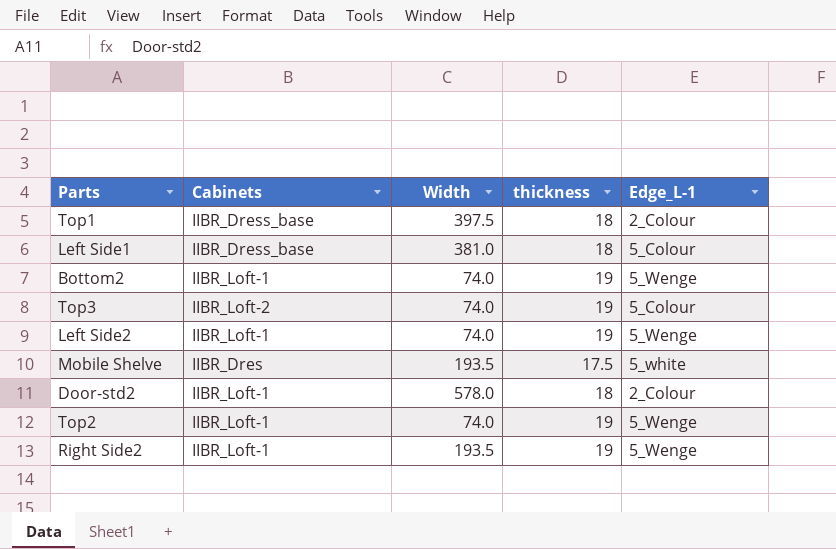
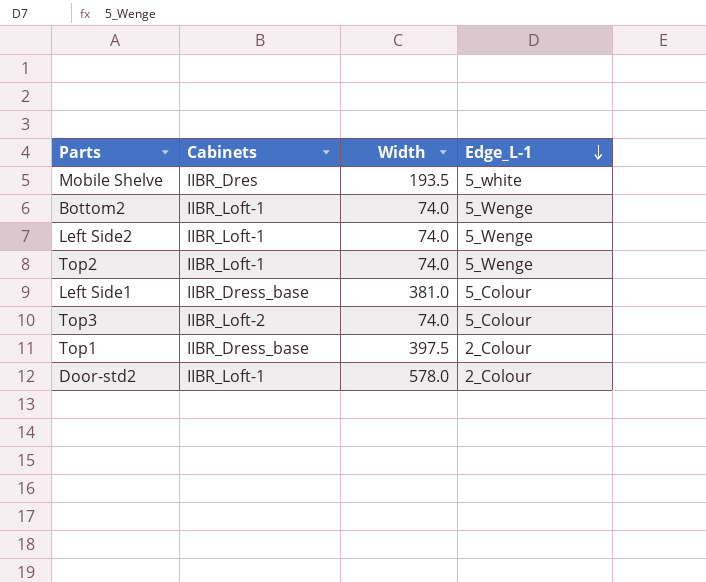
row order: none -> Edge_L-1 descending
column thickness | position: 4 -> none
row Right Side2: IIBR_Loft-1 | 193.5 | 19 | 5_Wenge -> none

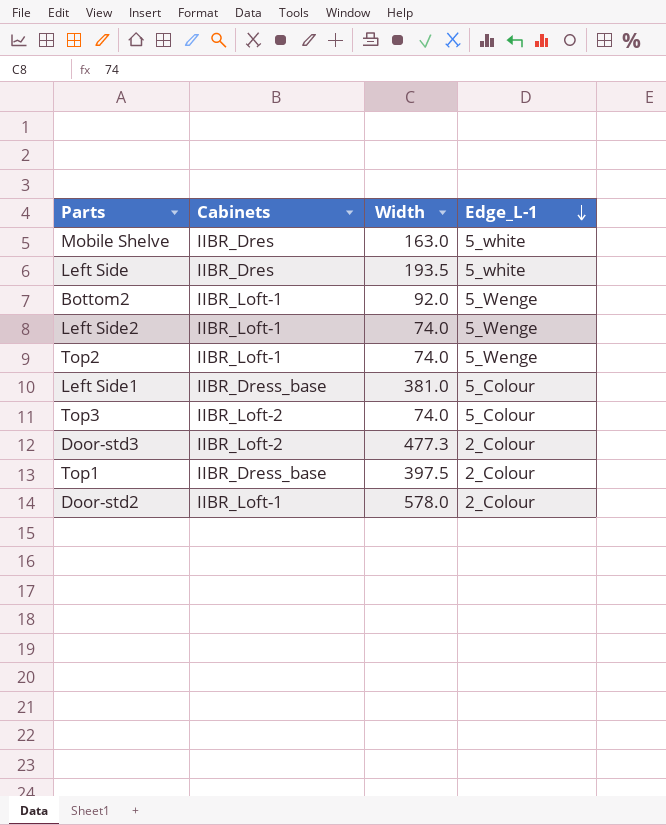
Mobile Shelve | Width: 193.5 -> 163.0
row Left Side: none -> IIBR_Dres | 193.5 | 5_white
Bottom2 | Width: 74.0 -> 92.0
row Door-std3: none -> IIBR_Loft-2 | 477.3 | 2_Colour

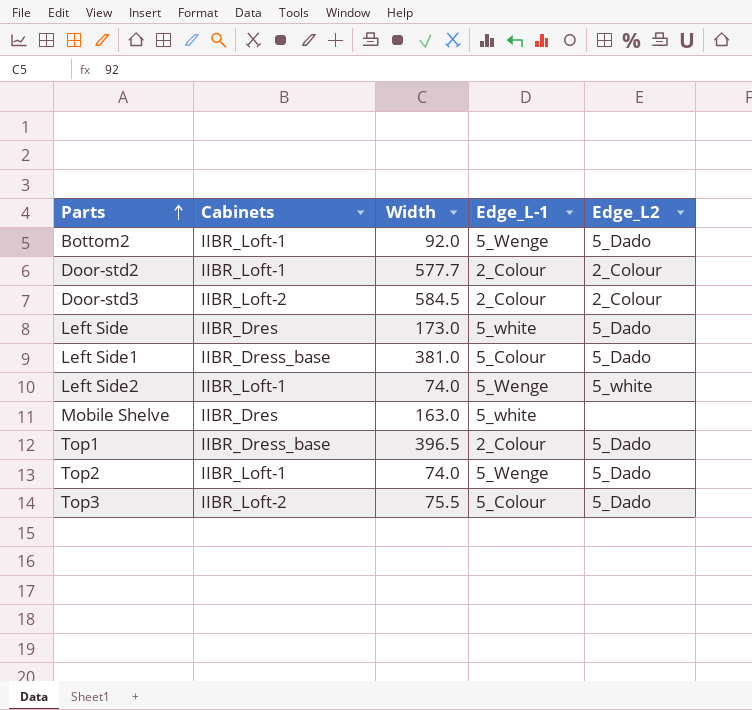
row order: Edge_L-1 descending -> Parts ascending
column Edge_L2 | position: none -> 5
Door-std2 | Width: 578.0 -> 577.7
Door-std3 | Width: 477.3 -> 584.5
Left Side | Width: 193.5 -> 173.0
Top1 | Width: 397.5 -> 396.5
Top3 | Width: 74.0 -> 75.5

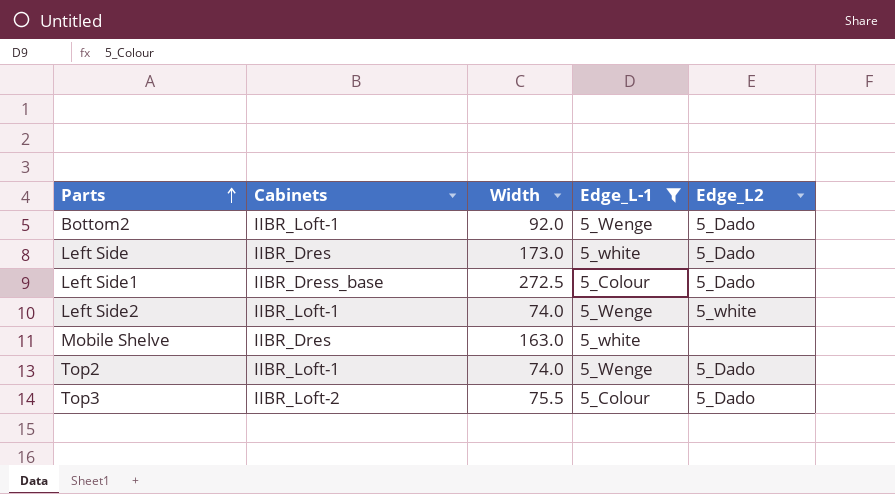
filter: none -> Edge_L-1 != 2_Colour
Left Side1 | Width: 381.0 -> 272.5

